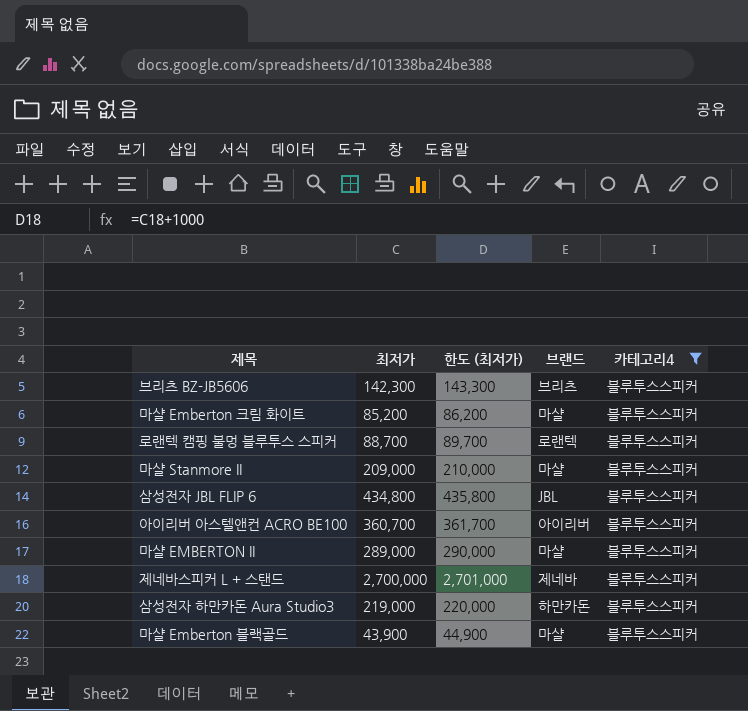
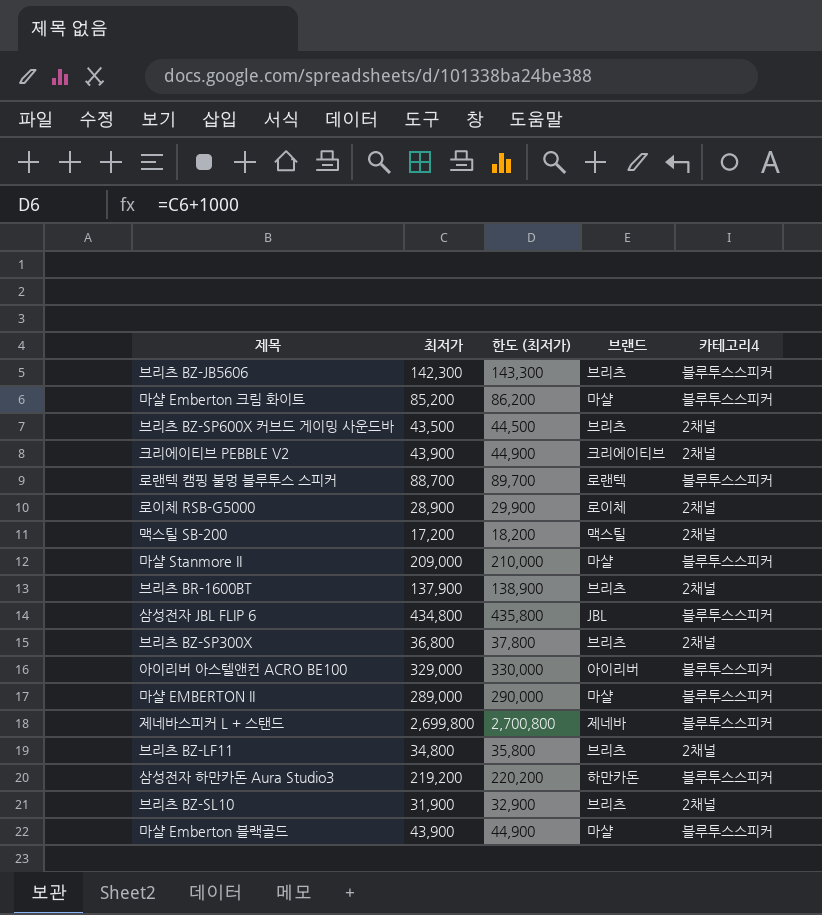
filter: 카테고리4 = 블루투스스피커 -> none
아이리버 아스텔앤컨 ACRO BE100 | 최저가: 360,700 -> 329,000
아이리버 아스텔앤컨 ACRO BE100 | 한도 (최저가): 361,700 -> 330,000
제네바스피커 L + 스탠드 | 최저가: 2,700,000 -> 2,699,800
제네바스피커 L + 스탠드 | 한도 (최저가): 2,701,000 -> 2,700,800
삼성전자 하만카돈 Aura Studio3 | 최저가: 219,000 -> 219,200
삼성전자 하만카돈 Aura Studio3 | 한도 (최저가): 220,000 -> 220,200

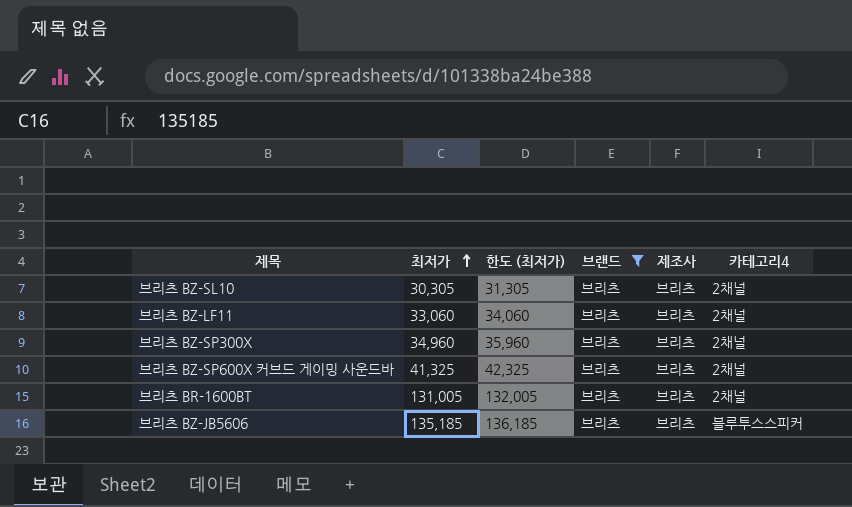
filter: none -> 브랜드 = 브리츠
row order: none -> 최저가 ascending
column 제조사 | position: none -> 5
브리츠 BZ-SL10 | 최저가: 31,900 -> 30,305
브리츠 BZ-SL10 | 한도 (최저가): 32,900 -> 31,305
브리츠 BZ-LF11 | 최저가: 34,800 -> 33,060
브리츠 BZ-LF11 | 한도 (최저가): 35,800 -> 34,060
브리츠 BZ-SP300X | 최저가: 36,800 -> 34,960
브리츠 BZ-SP300X | 한도 (최저가): 37,800 -> 35,960
브리츠 BZ-SP600X 커브드 게이밍 사운드바 | 최저가: 43,500 -> 41,325
브리츠 BZ-SP600X 커브드 게이밍 사운드바 | 한도 (최저가): 44,500 -> 42,325
브리츠 BR-1600BT | 최저가: 137,900 -> 131,005
브리츠 BR-1600BT | 한도 (최저가): 138,900 -> 132,005
브리츠 BZ-JB5606 | 최저가: 142,300 -> 135,185
브리츠 BZ-JB5606 | 한도 (최저가): 143,300 -> 136,185

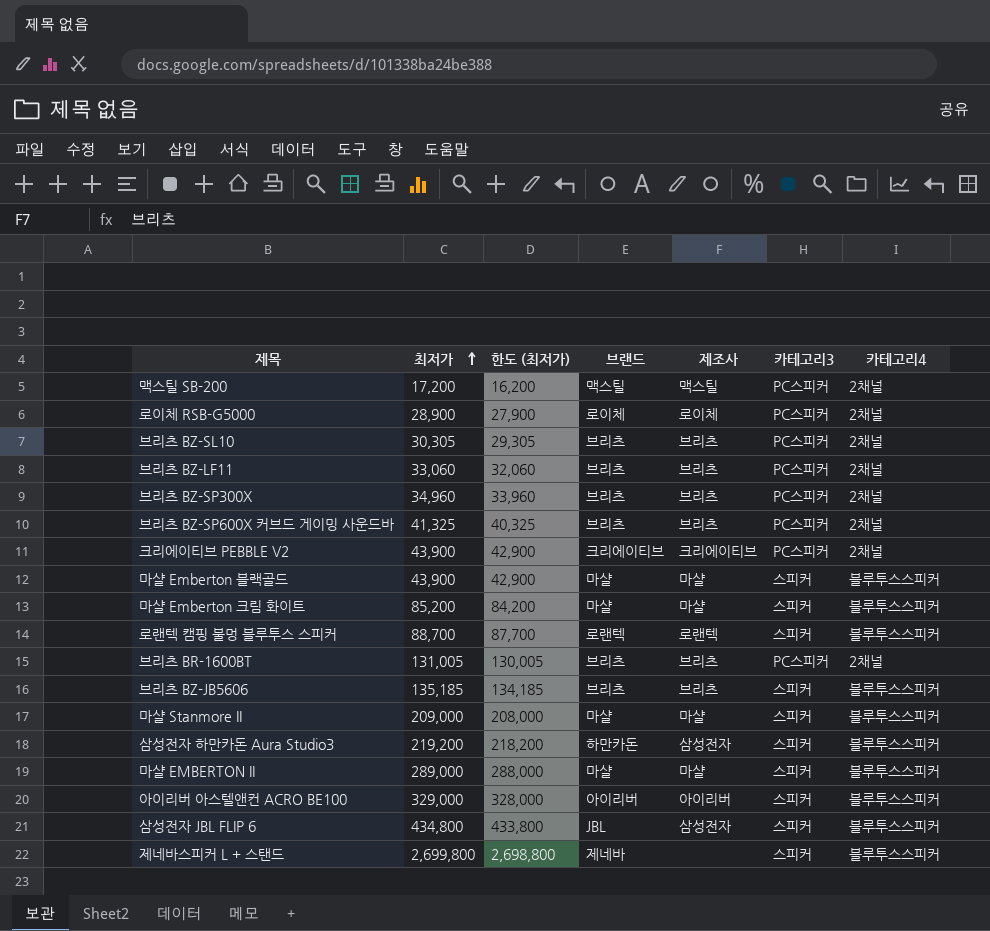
filter: 브랜드 = 브리츠 -> none
column 한도 (최저가) | formula: [최저가] + 1000 -> [최저가] - 1000
column 카테고리3 | position: none -> 6

